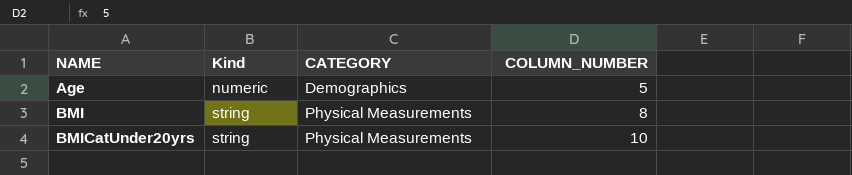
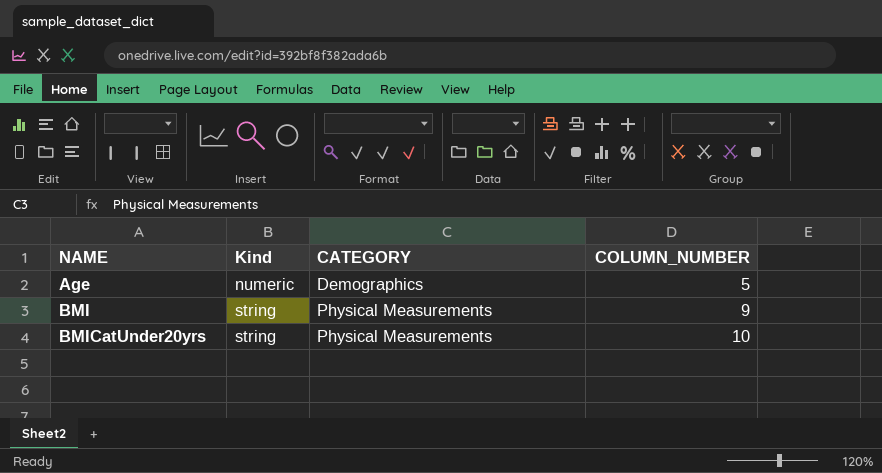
BMI | COLUMN_NUMBER: 8 -> 9

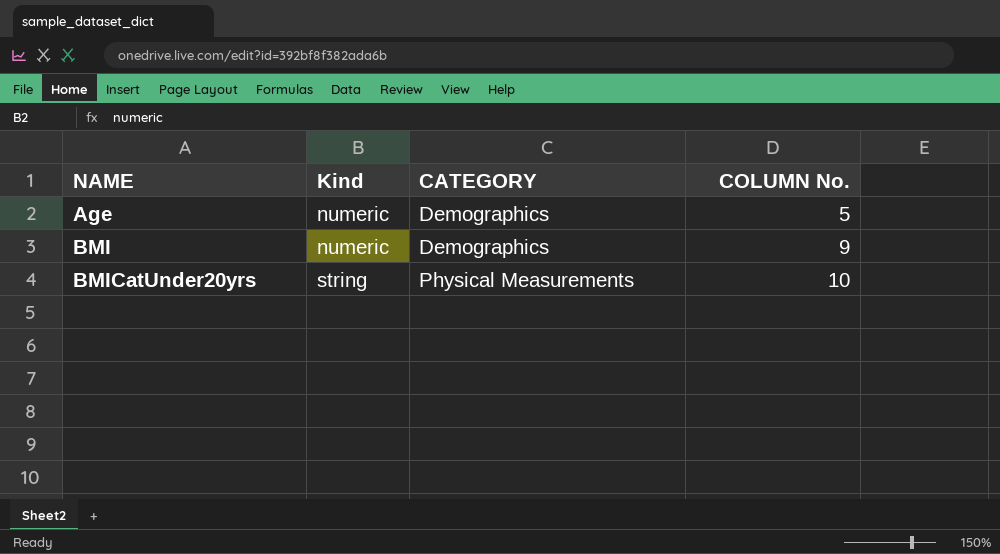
column name: COLUMN_NUMBER -> COLUMN No.
BMI | Kind: string -> numeric
BMI | CATEGORY: Physical Measurements -> Demographics

